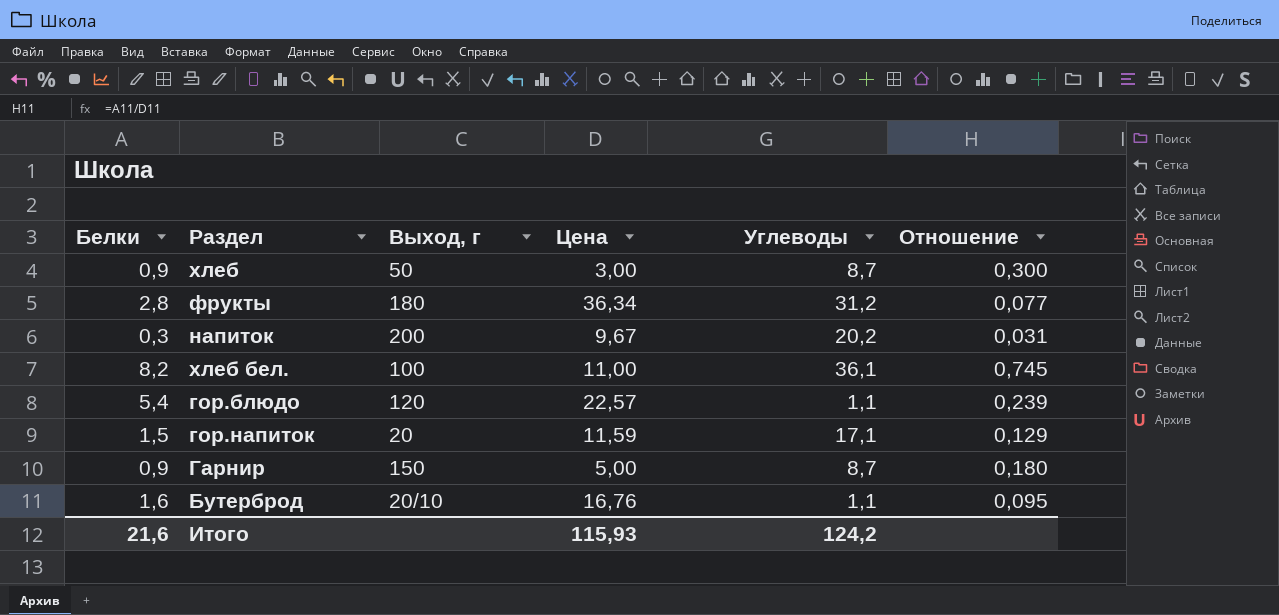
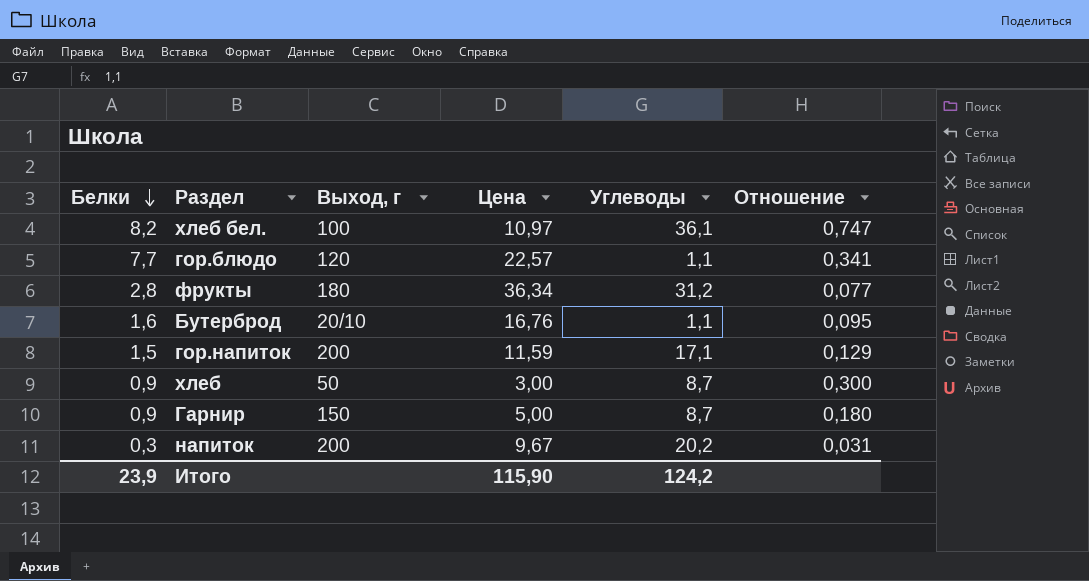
row order: none -> Белки descending
хлеб бел. | Цена: 11,00 -> 10,97
хлеб бел. | Отношение: 0,745 -> 0,747
гор.блюдо | Белки: 5,4 -> 7,7
гор.блюдо | Отношение: 0,239 -> 0,341
гор.напиток | Выход, г: 20 -> 200
Итого | Белки: 21,6 -> 23,9
Итого | Цена: 115,93 -> 115,90

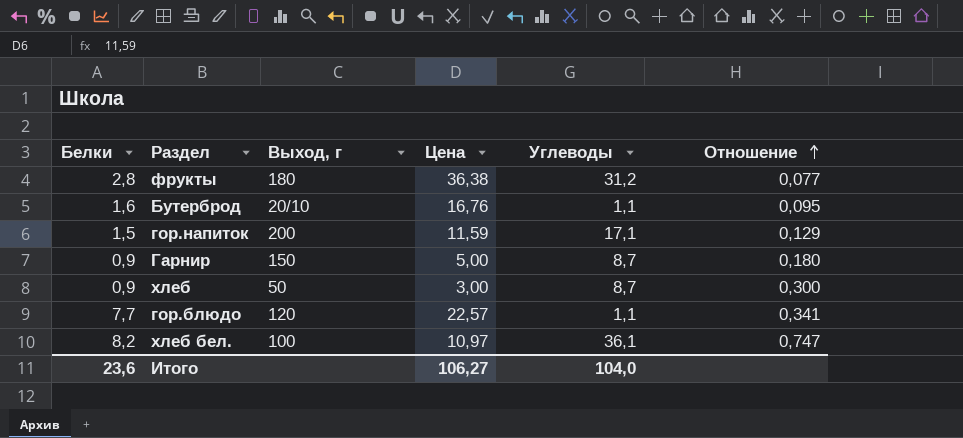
row order: Белки descending -> Отношение ascending
row напиток: 0,3 | 200 | 9,67 | 20,2 | 0,031 -> none
фрукты | Цена: 36,34 -> 36,38
Итого | Белки: 23,9 -> 23,6
Итого | Цена: 115,90 -> 106,27
Итого | Углеводы: 124,2 -> 104,0

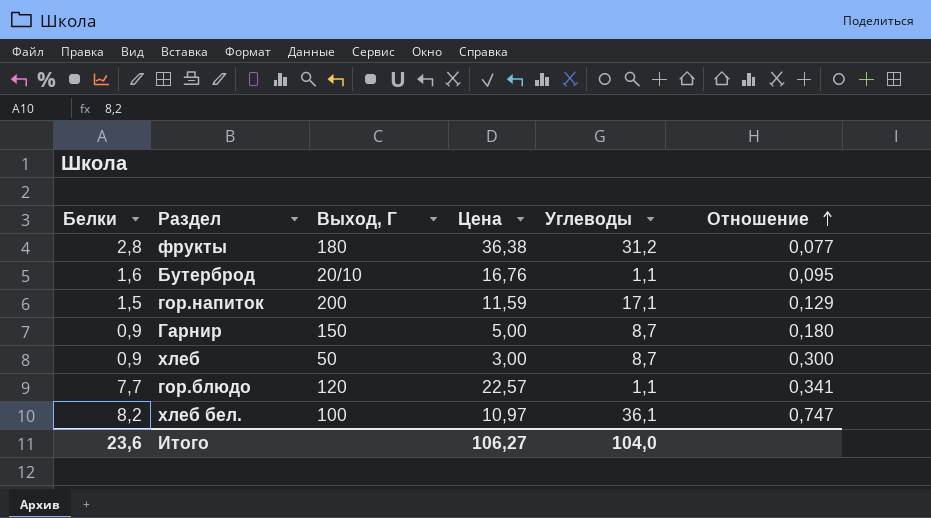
column name: Выход, г -> Выход, Г

